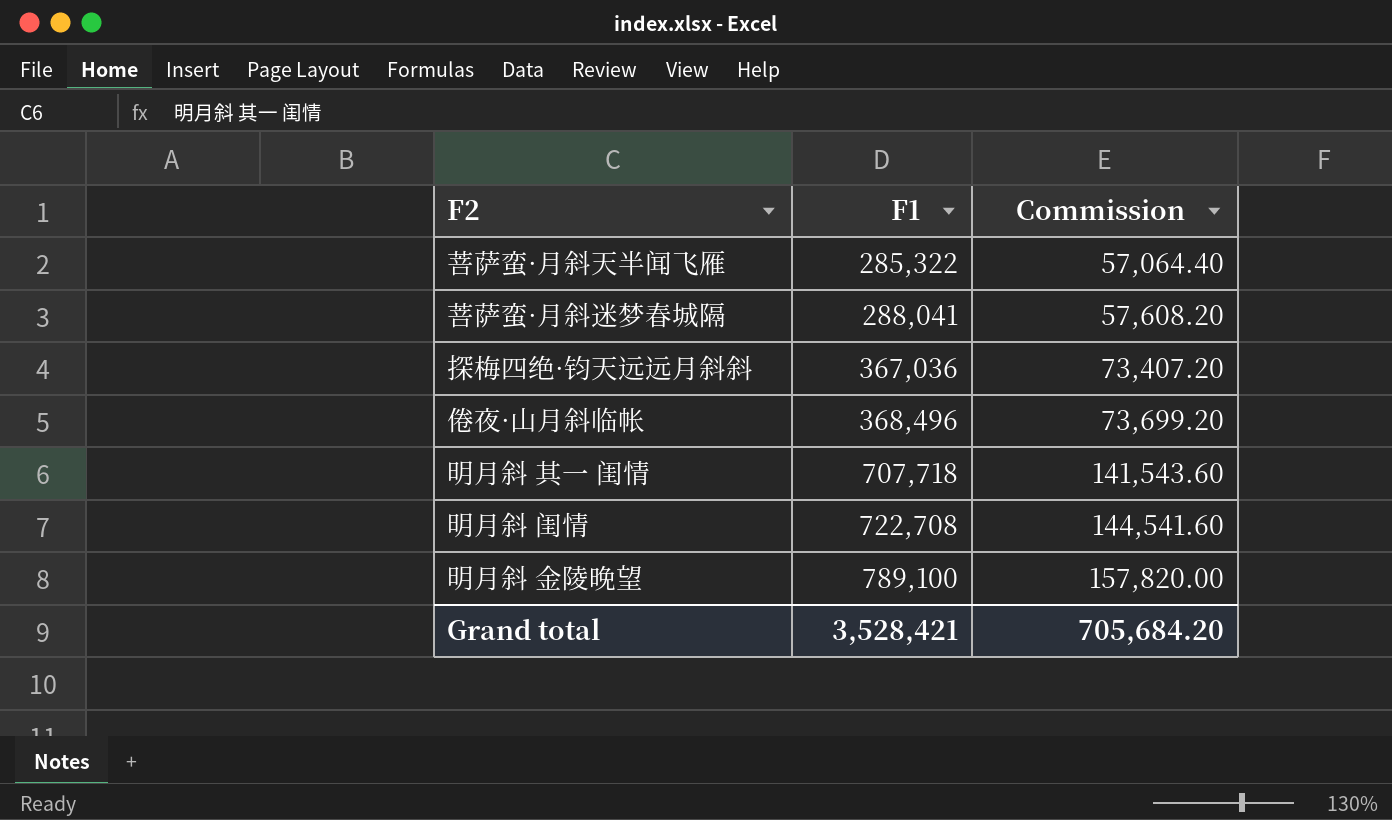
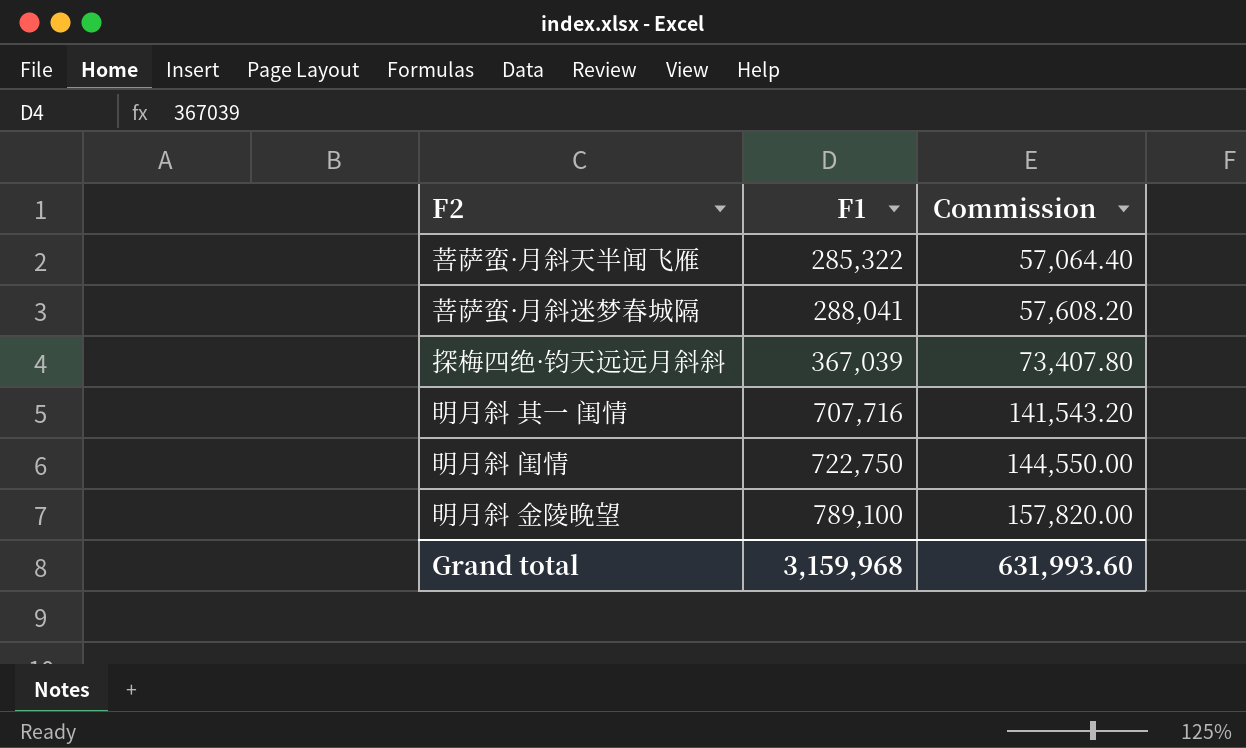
row 倦夜·山月斜临帐: 368,496 | 73,699.20 -> none
探梅四绝·钧天远远月斜斜 | F1: 367,036 -> 367,039
探梅四绝·钧天远远月斜斜 | Commission: 73,407.20 -> 73,407.80
明月斜 其一 闺情 | F1: 707,718 -> 707,716
明月斜 其一 闺情 | Commission: 141,543.60 -> 141,543.20
明月斜 闺情 | F1: 722,708 -> 722,750
明月斜 闺情 | Commission: 144,541.60 -> 144,550.00
Grand total | F1: 3,528,421 -> 3,159,968
Grand total | Commission: 705,684.20 -> 631,993.60

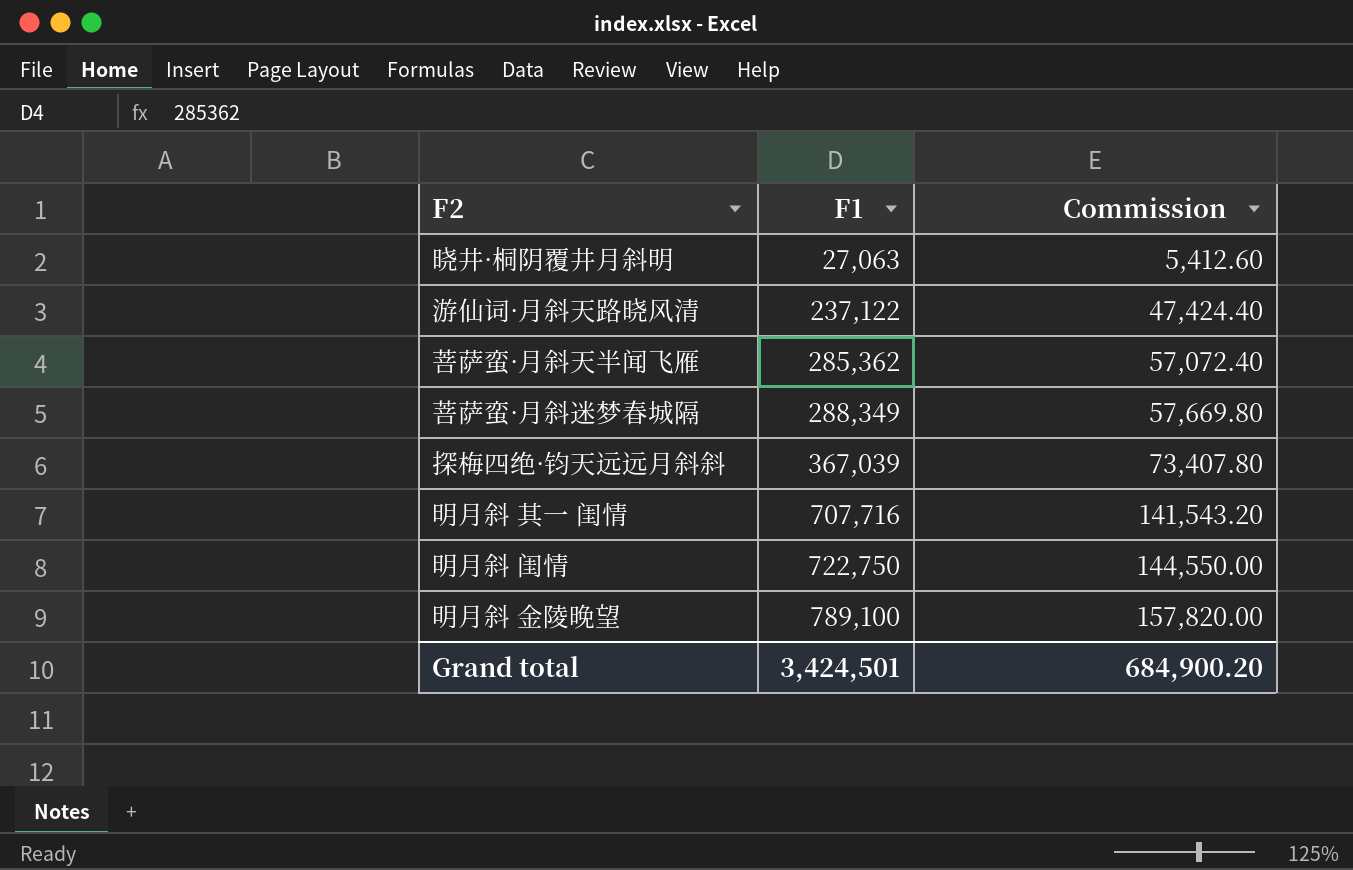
row 晓井·桐阴覆井月斜明: none -> 27,063 | 5,412.60
row 游仙词·月斜天路晓风清: none -> 237,122 | 47,424.40
菩萨蛮·月斜天半闻飞雁 | F1: 285,322 -> 285,362
菩萨蛮·月斜天半闻飞雁 | Commission: 57,064.40 -> 57,072.40
菩萨蛮·月斜迷梦春城隔 | F1: 288,041 -> 288,349
菩萨蛮·月斜迷梦春城隔 | Commission: 57,608.20 -> 57,669.80
Grand total | F1: 3,159,968 -> 3,424,501
Grand total | Commission: 631,993.60 -> 684,900.20

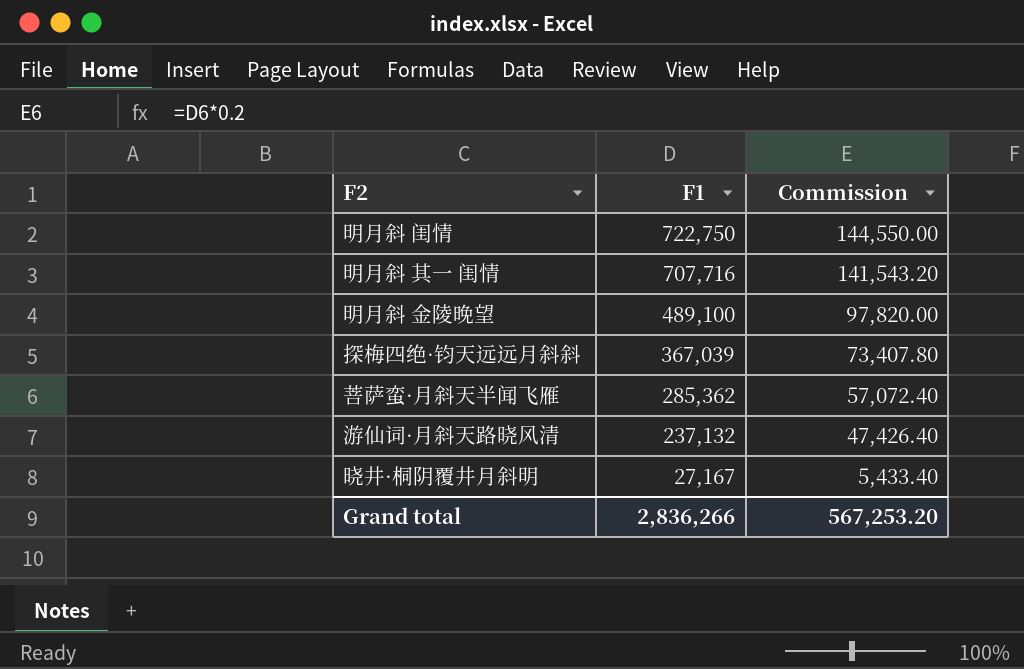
row order: F1 ascending -> F1 descending
row 菩萨蛮·月斜迷梦春城隔: 288,349 | 57,669.80 -> none
明月斜 金陵晚望 | F1: 789,100 -> 489,100
明月斜 金陵晚望 | Commission: 157,820.00 -> 97,820.00
游仙词·月斜天路晓风清 | F1: 237,122 -> 237,132
游仙词·月斜天路晓风清 | Commission: 47,424.40 -> 47,426.40
晓井·桐阴覆井月斜明 | F1: 27,063 -> 27,167
晓井·桐阴覆井月斜明 | Commission: 5,412.60 -> 5,433.40
Grand total | F1: 3,424,501 -> 2,836,266
Grand total | Commission: 684,900.20 -> 567,253.20

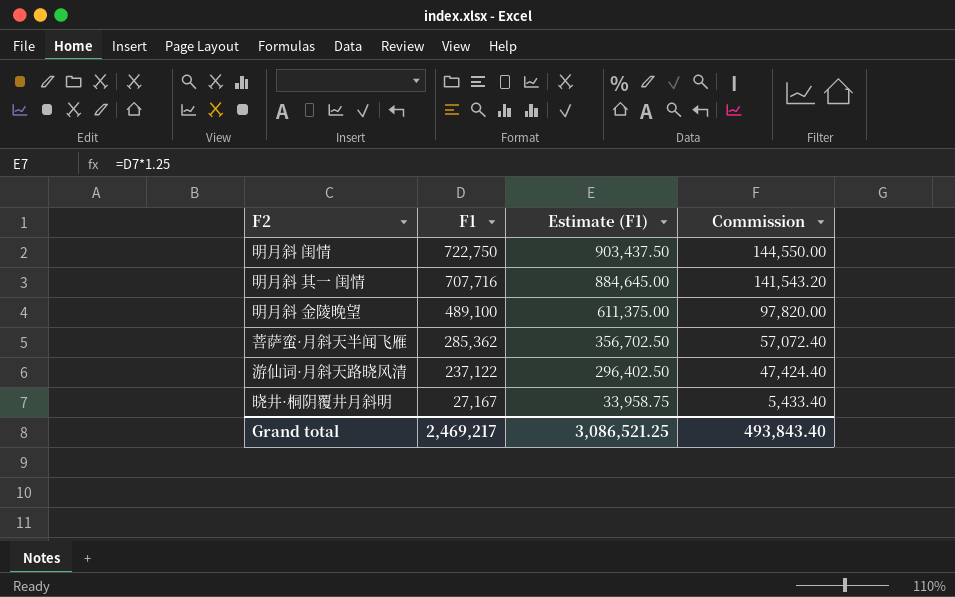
column Estimate (F1) | formula: none -> [F1] * 1.25
row 探梅四绝·钧天远远月斜斜: 367,039 | 73,407.80 -> none
游仙词·月斜天路晓风清 | F1: 237,132 -> 237,122
游仙词·月斜天路晓风清 | Commission: 47,426.40 -> 47,424.40
Grand total | F1: 2,836,266 -> 2,469,217
Grand total | Commission: 567,253.20 -> 493,843.40

